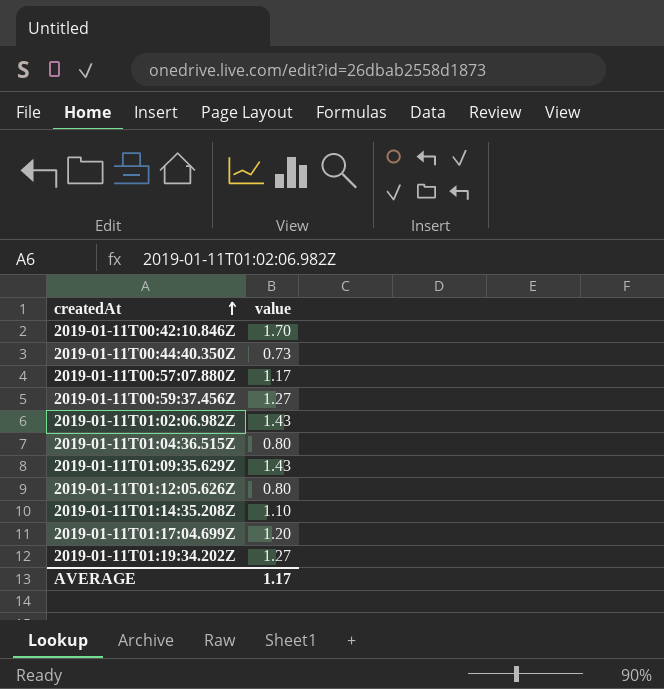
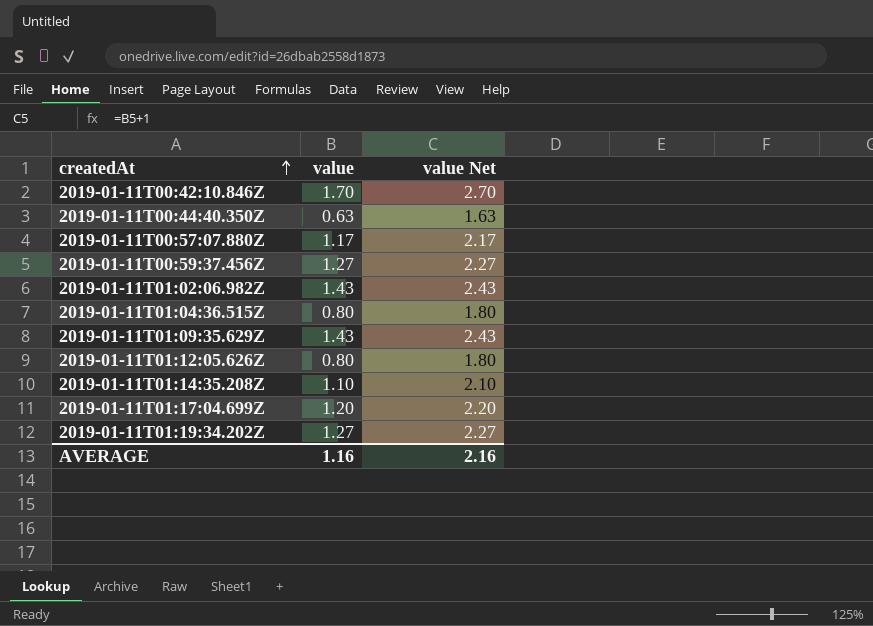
column value Net | formula: none -> [value] + 1
2019-01-11T00:44:40.350Z | value: 0.73 -> 0.63
AVERAGE | value: 1.17 -> 1.16

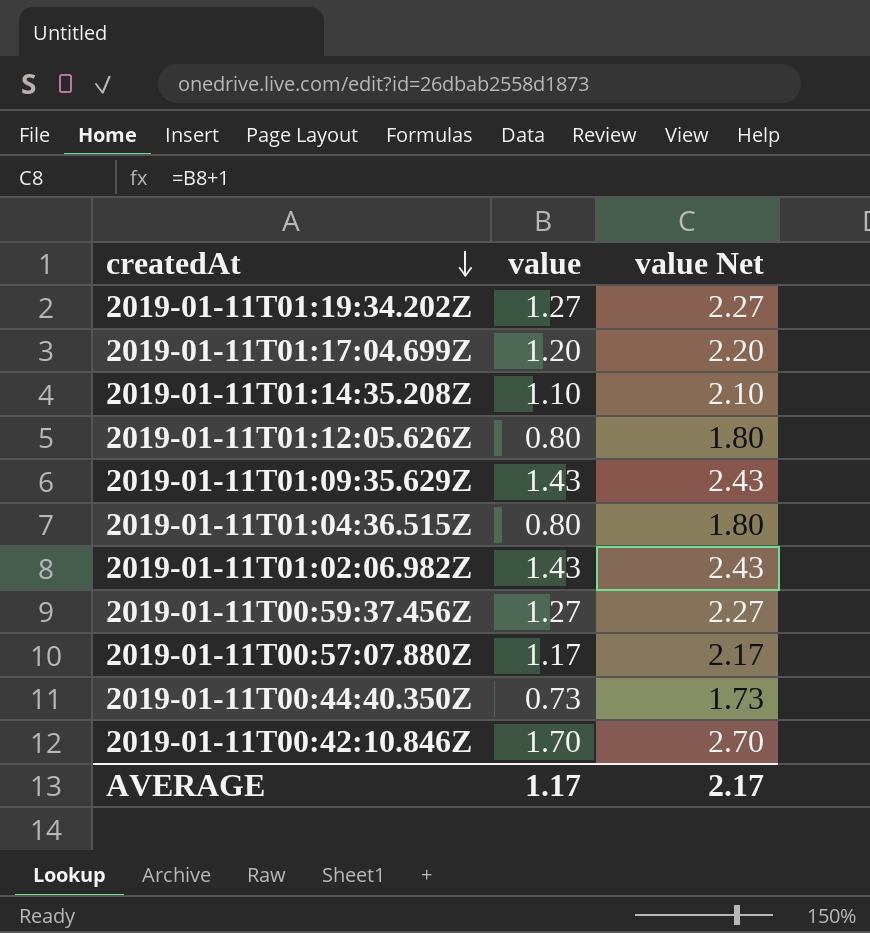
row order: createdAt ascending -> createdAt descending
2019-01-11T00:44:40.350Z | value: 0.63 -> 0.73
2019-01-11T00:44:40.350Z | value Net: 1.63 -> 1.73
AVERAGE | value: 1.16 -> 1.17
AVERAGE | value Net: 2.16 -> 2.17

